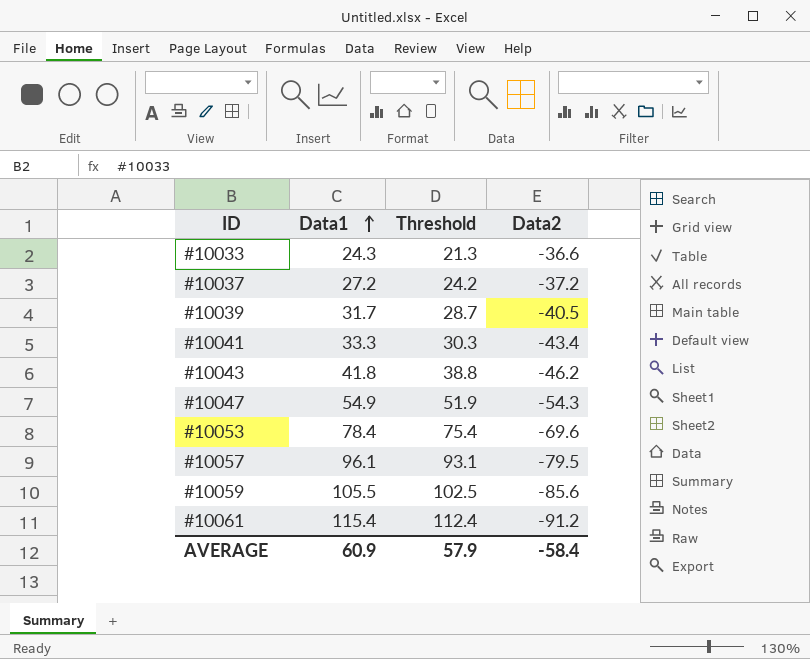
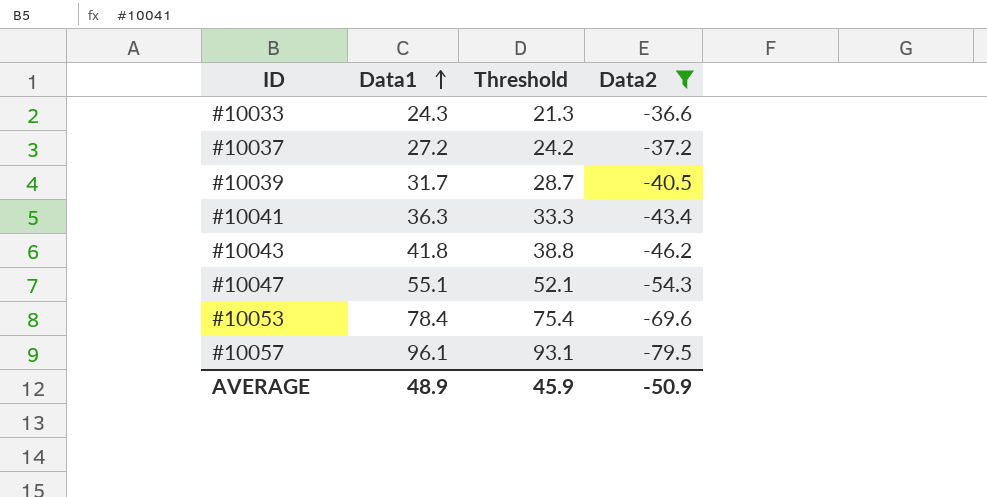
filter: none -> Data2 >= -79.5
#10041 | Data1: 33.3 -> 36.3
#10041 | Threshold: 30.3 -> 33.3
#10047 | Data1: 54.9 -> 55.1
#10047 | Threshold: 51.9 -> 52.1
AVERAGE | Data1: 60.9 -> 48.9
AVERAGE | Threshold: 57.9 -> 45.9
AVERAGE | Data2: -58.4 -> -50.9

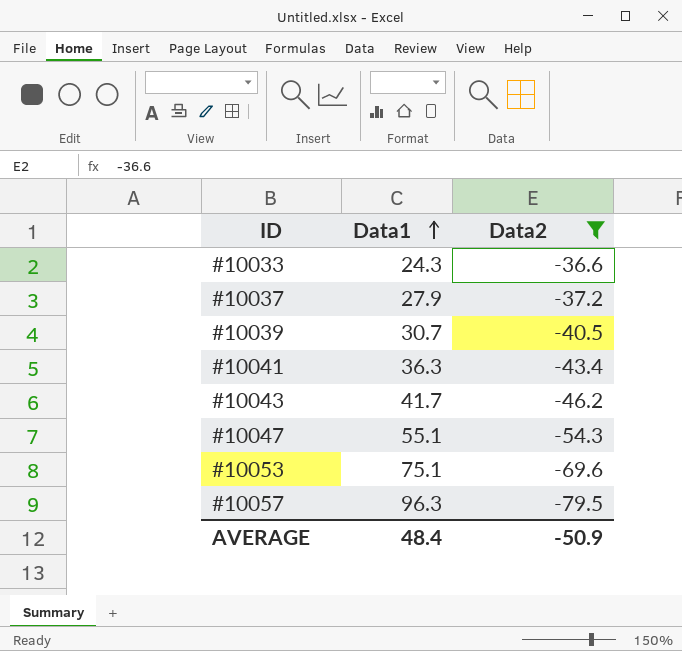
column Threshold | formula: [Data1] - 3 -> none
#10037 | Data1: 27.2 -> 27.9
#10039 | Data1: 31.7 -> 30.7
#10043 | Data1: 41.8 -> 41.7
#10053 | Data1: 78.4 -> 75.1
#10057 | Data1: 96.1 -> 96.3
AVERAGE | Data1: 48.9 -> 48.4

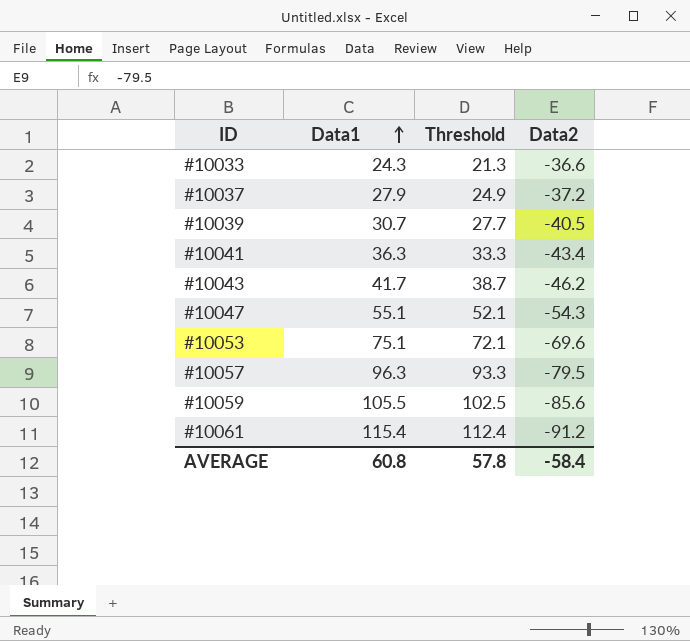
filter: Data2 >= -79.5 -> none
column Threshold | formula: none -> [Data1] - 3
AVERAGE | Data1: 48.4 -> 60.8
AVERAGE | Data2: -50.9 -> -58.4

